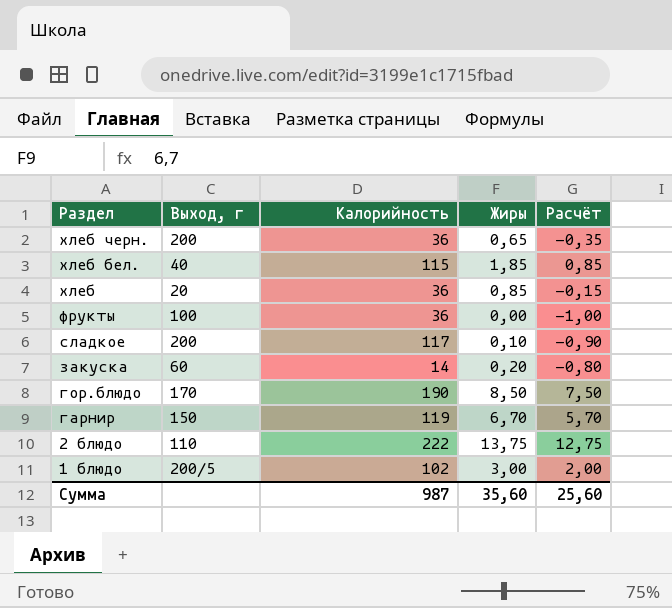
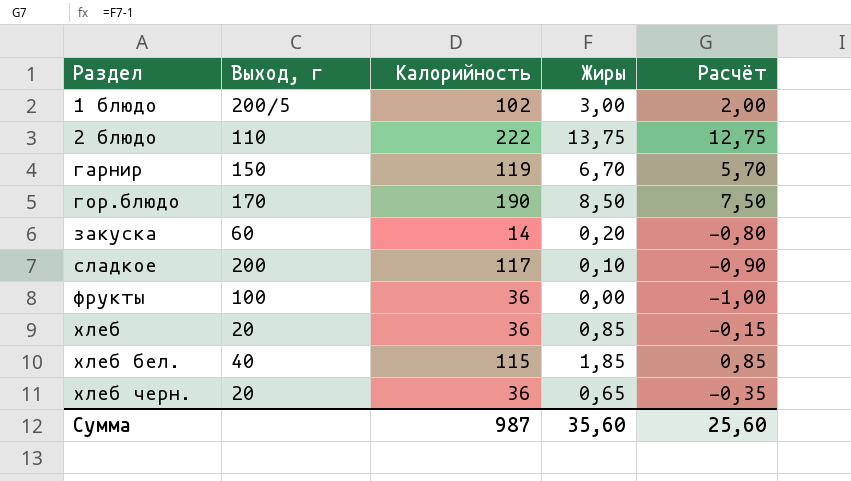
row order: Раздел descending -> Раздел ascending
хлеб черн. | Выход, г: 200 -> 20

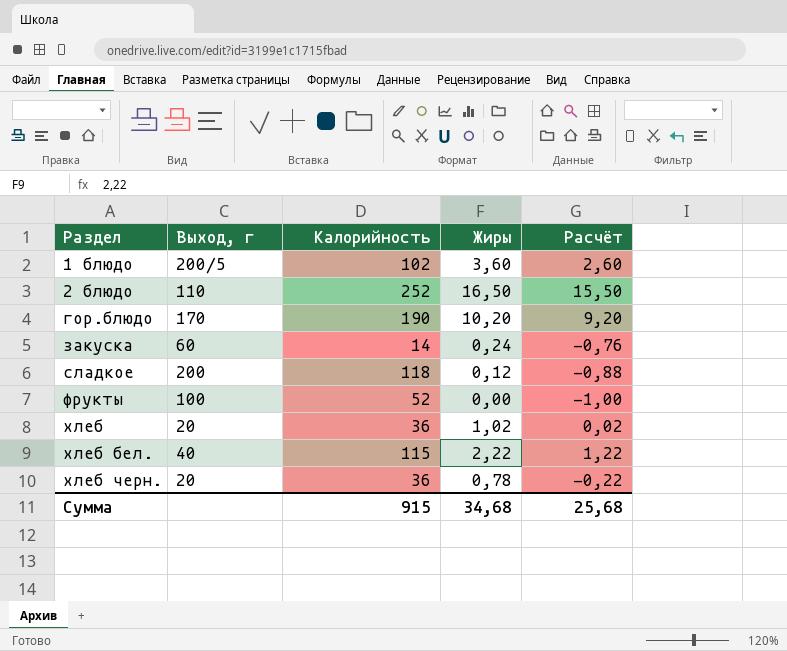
row гарнир: 150 | 119 | 6,70 | 5,70 -> none
1 блюдо | Жиры: 3,00 -> 3,60
1 блюдо | Расчёт: 2,00 -> 2,60
2 блюдо | Калорийность: 222 -> 252
2 блюдо | Жиры: 13,75 -> 16,50
2 блюдо | Расчёт: 12,75 -> 15,50
гор.блюдо | Жиры: 8,50 -> 10,20
гор.блюдо | Расчёт: 7,50 -> 9,20
закуска | Жиры: 0,20 -> 0,24
закуска | Расчёт: -0,80 -> -0,76
сладкое | Калорийность: 117 -> 118
сладкое | Жиры: 0,10 -> 0,12
сладкое | Расчёт: -0,90 -> -0,88
фрукты | Калорийность: 36 -> 52
хлеб | Жиры: 0,85 -> 1,02
хлеб | Расчёт: -0,15 -> 0,02
хлеб бел. | Жиры: 1,85 -> 2,22
хлеб бел. | Расчёт: 0,85 -> 1,22
хлеб черн. | Жиры: 0,65 -> 0,78
хлеб черн. | Расчёт: -0,35 -> -0,22
Сумма | Калорийность: 987 -> 915
Сумма | Жиры: 35,60 -> 34,68
Сумма | Расчёт: 25,60 -> 25,68

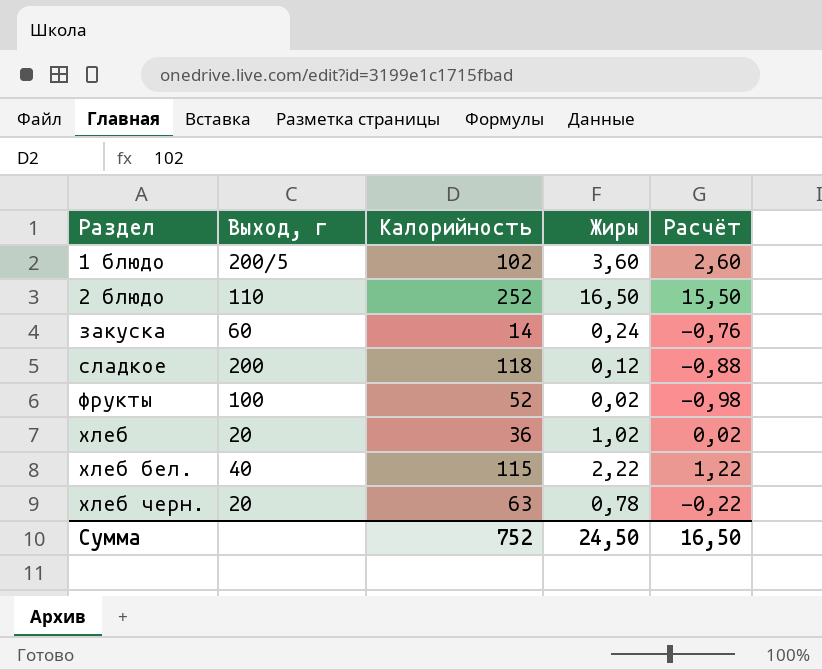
row гор.блюдо: 170 | 190 | 10,20 | 9,20 -> none
фрукты | Жиры: 0,00 -> 0,02
фрукты | Расчёт: -1,00 -> -0,98
хлеб черн. | Калорийность: 36 -> 63
Сумма | Калорийность: 915 -> 752
Сумма | Жиры: 34,68 -> 24,50
Сумма | Расчёт: 25,68 -> 16,50

